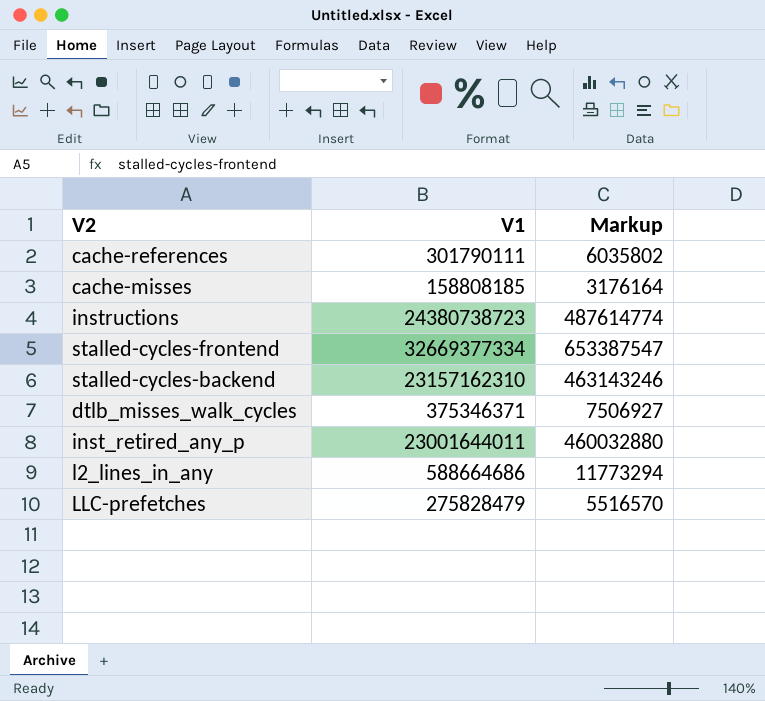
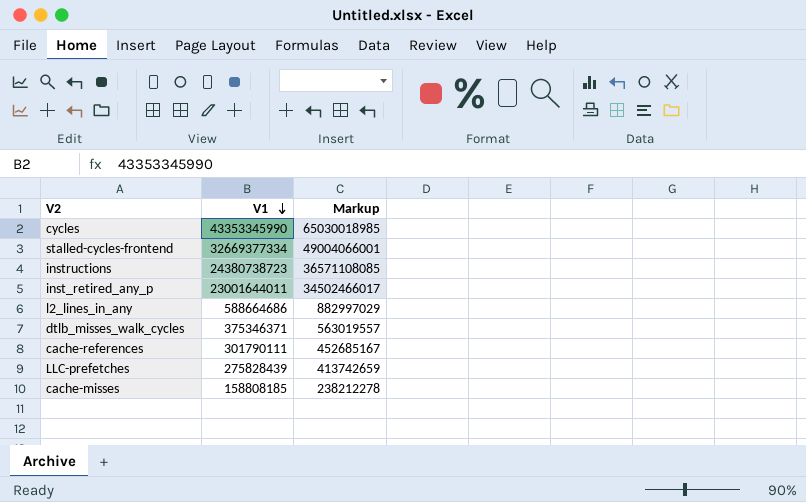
row order: none -> V1 descending
column Markup | formula: [V1] * 0.02 -> [V1] * 1.5
row stalled-cycles-backend: 23157162310 | 463143246 -> none
row cycles: none -> 43353345990 | 65030018985
LLC-prefetches | V1: 275828479 -> 275828439

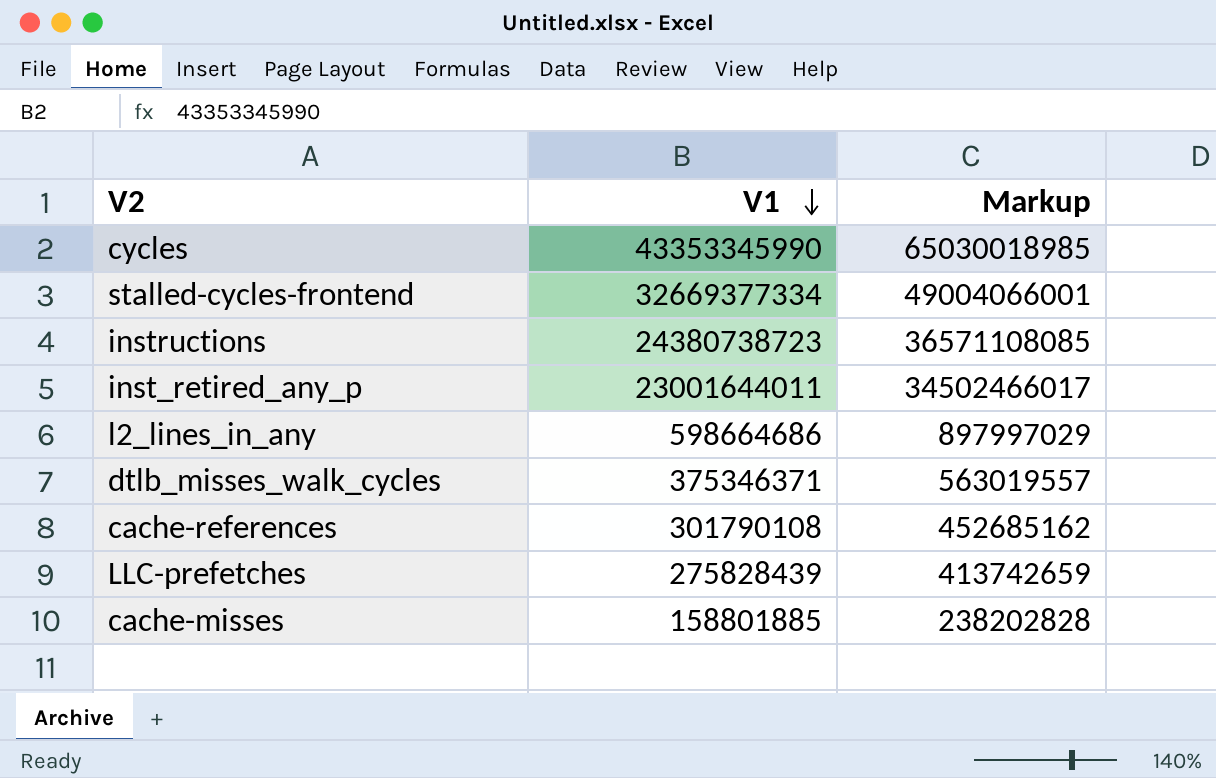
l2_lines_in_any | V1: 588664686 -> 598664686
l2_lines_in_any | Markup: 882997029 -> 897997029
cache-references | V1: 301790111 -> 301790108
cache-references | Markup: 452685167 -> 452685162
cache-misses | V1: 158808185 -> 158801885
cache-misses | Markup: 238212278 -> 238202828

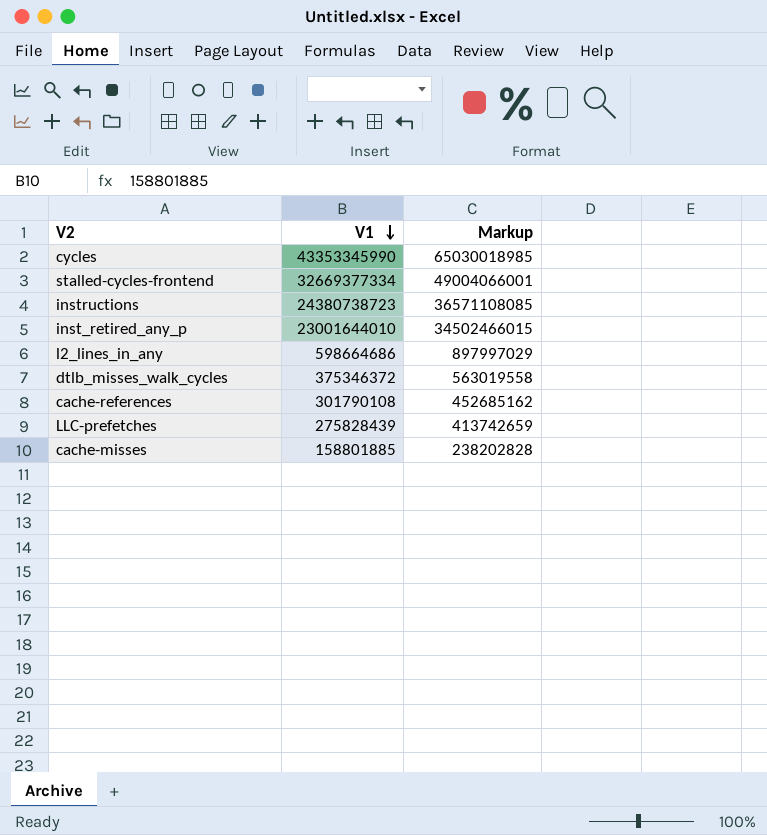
inst_retired_any_p | V1: 23001644011 -> 23001644010
inst_retired_any_p | Markup: 34502466017 -> 34502466015
dtlb_misses_walk_cycles | V1: 375346371 -> 375346372
dtlb_misses_walk_cycles | Markup: 563019557 -> 563019558

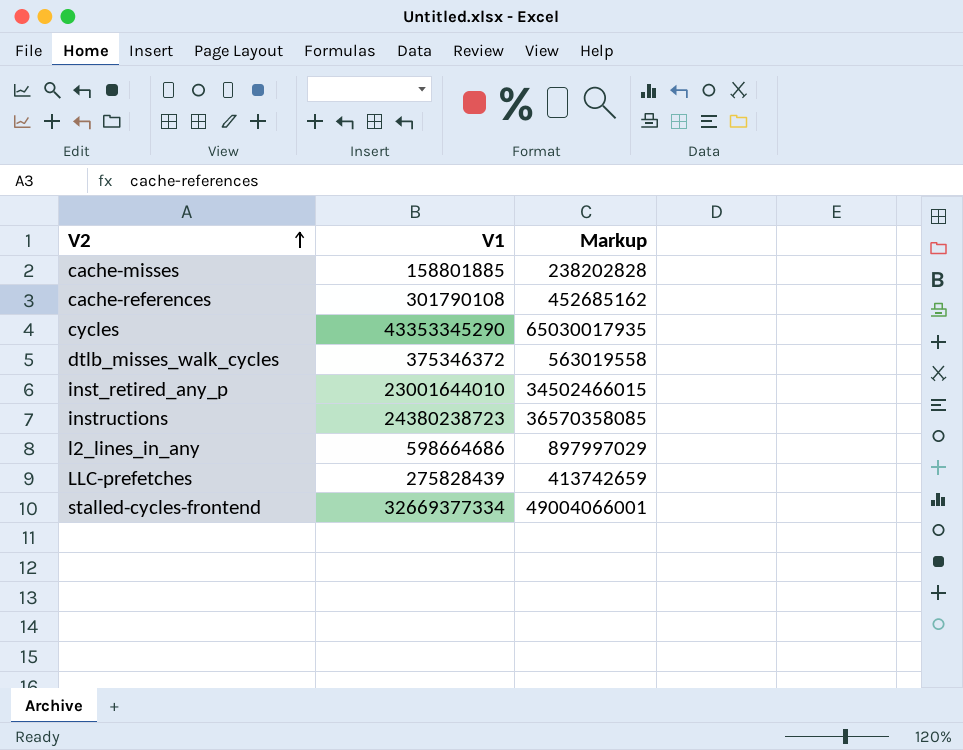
row order: V1 descending -> V2 ascending
cycles | V1: 43353345990 -> 43353345290
cycles | Markup: 65030018985 -> 65030017935
instructions | V1: 24380738723 -> 24380238723
instructions | Markup: 36571108085 -> 36570358085

